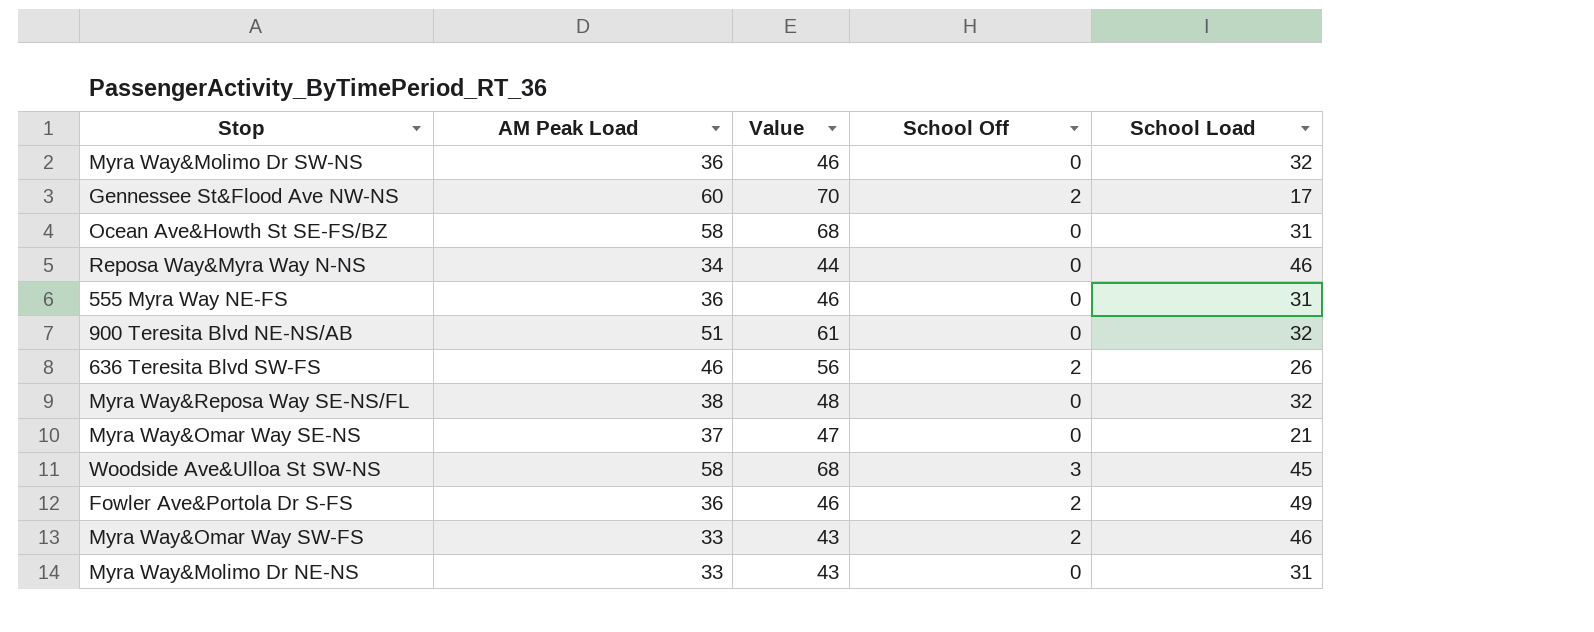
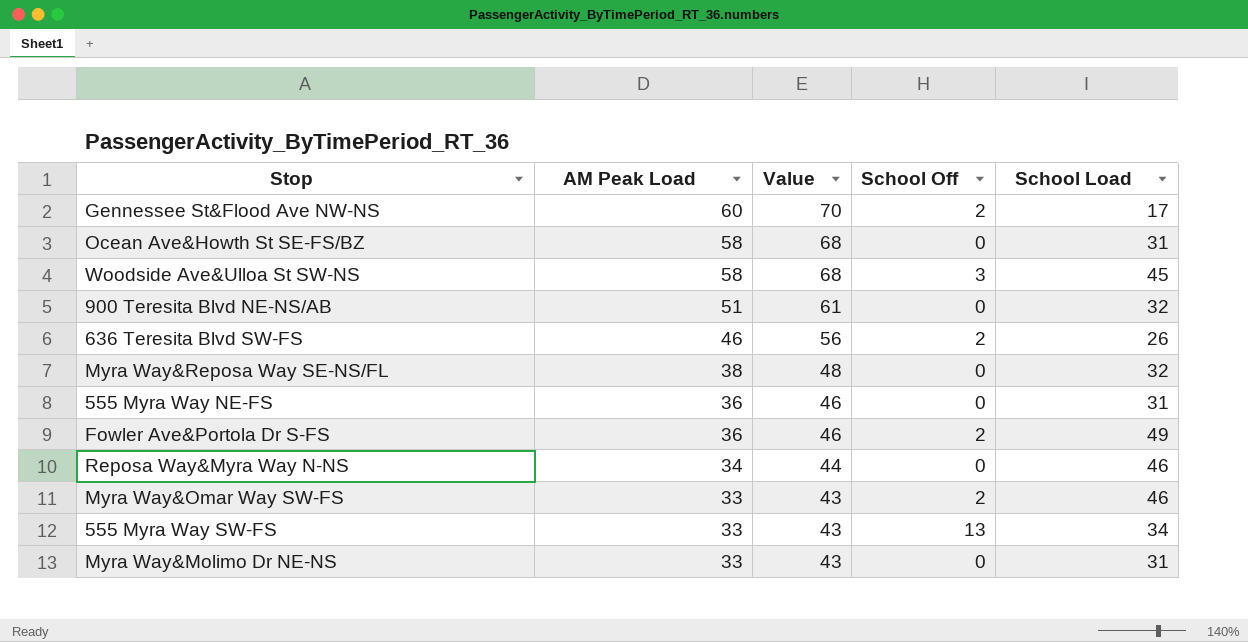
row order: none -> AM Peak Load descending
row Myra Way&Molimo Dr SW-NS: 36 | 46 | 0 | 32 -> none
row Myra Way&Omar Way SE-NS: 37 | 47 | 0 | 21 -> none
row 555 Myra Way SW-FS: none -> 33 | 43 | 13 | 34

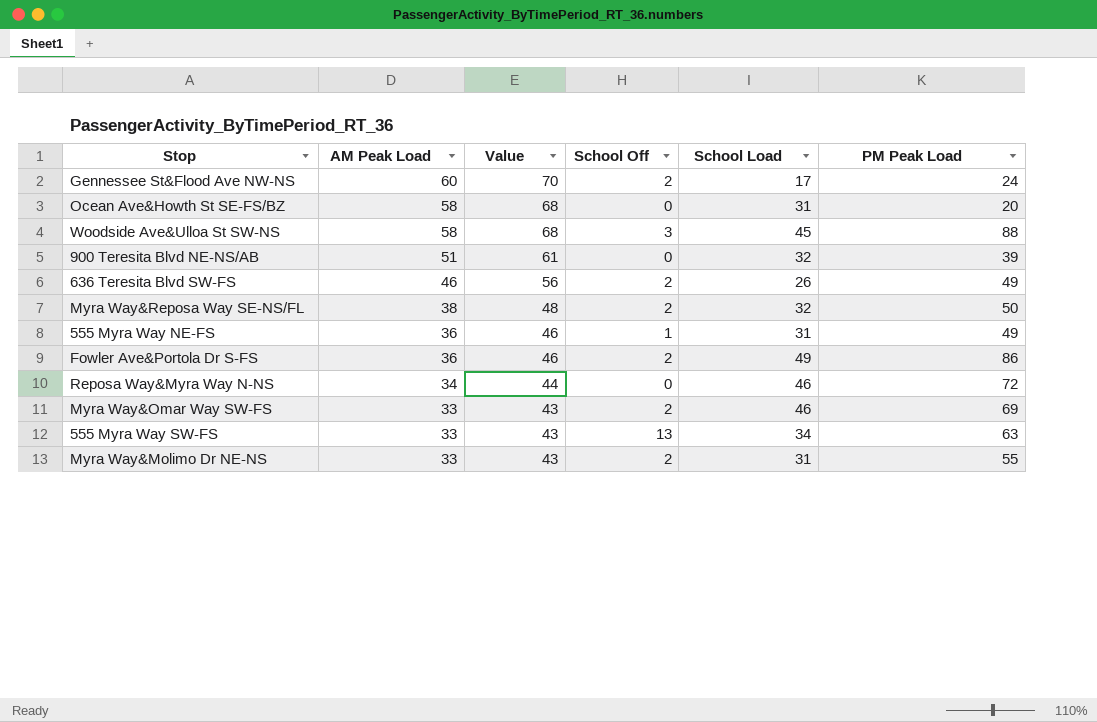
column PM Peak Load | position: none -> 6
Myra Way&Reposa Way SE-NS/FL | School Off: 0 -> 2
555 Myra Way NE-FS | School Off: 0 -> 1
Myra Way&Molimo Dr NE-NS | School Off: 0 -> 2

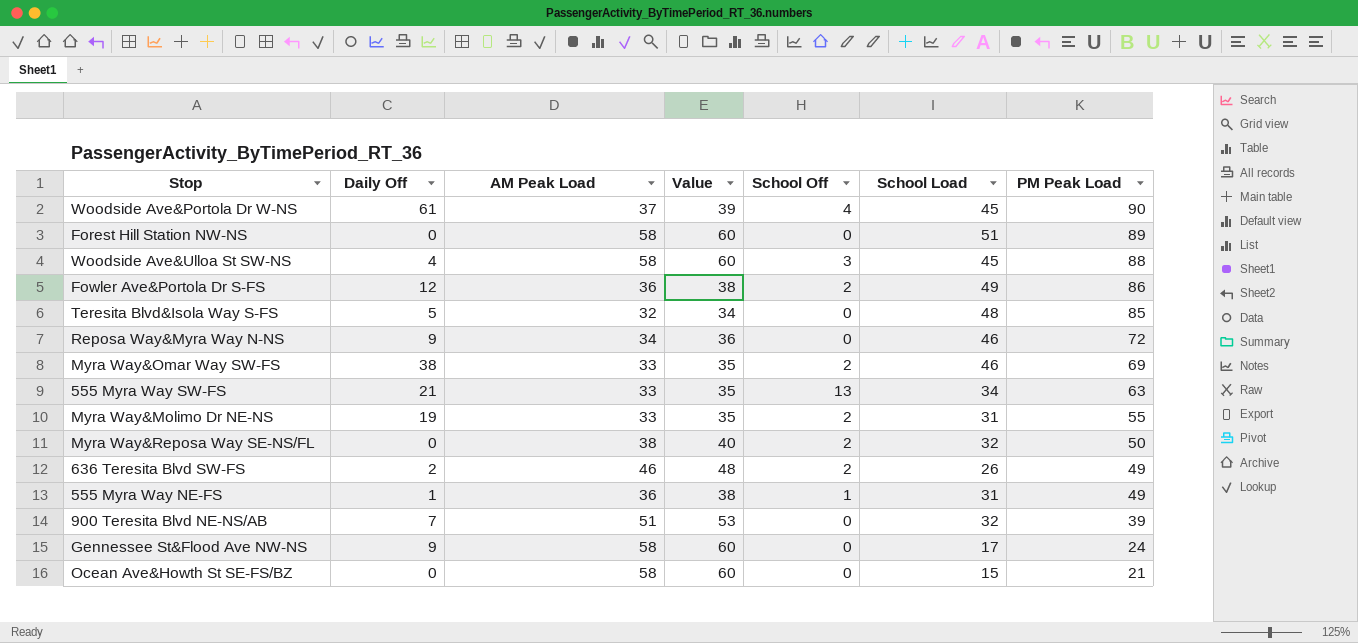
row order: AM Peak Load descending -> PM Peak Load descending
column Daily Off | position: none -> 2
column Value | formula: [AM Peak Load] + 10 -> [AM Peak Load] + 2
row Woodside Ave&Portola Dr W-NS: none -> 61 | 37 | 39 | 4 | 45 | 90
row Forest Hill Station NW-NS: none -> 0 | 58 | 60 | 0 | 51 | 89
row Teresita Blvd&Isola Way S-FS: none -> 5 | 32 | 34 | 0 | 48 | 85
Gennessee St&Flood Ave NW-NS | AM Peak Load: 60 -> 58
Gennessee St&Flood Ave NW-NS | School Off: 2 -> 0
Ocean Ave&Howth St SE-FS/BZ | School Load: 31 -> 15
Ocean Ave&Howth St SE-FS/BZ | PM Peak Load: 20 -> 21

